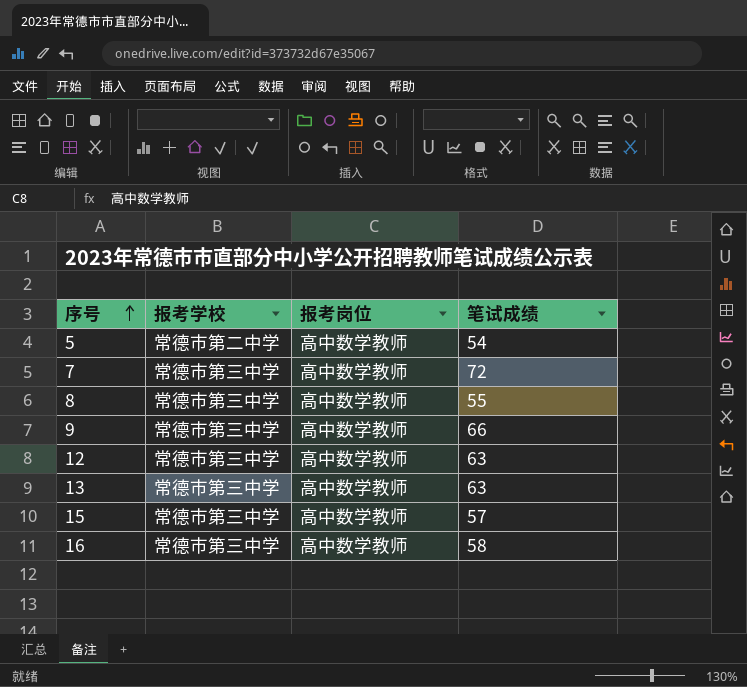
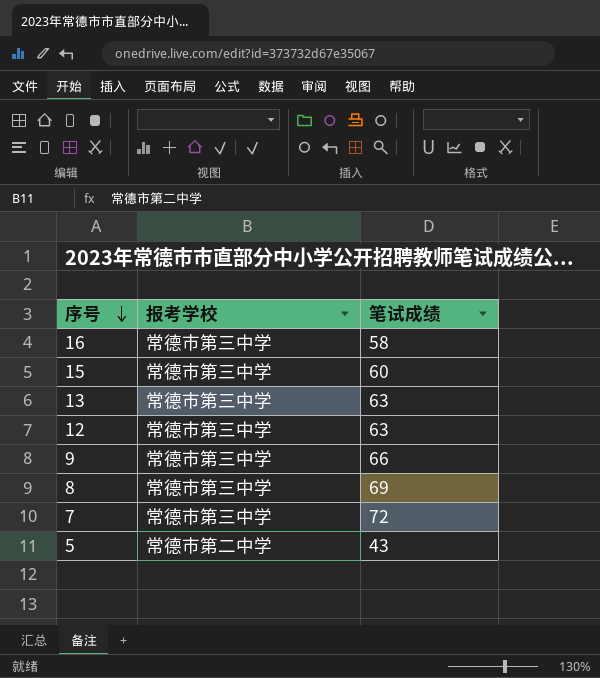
row order: 序号 ascending -> 序号 descending
column 报考岗位 | position: 3 -> none
15 | 笔试成绩: 57 -> 60
8 | 笔试成绩: 55 -> 69
5 | 笔试成绩: 54 -> 43

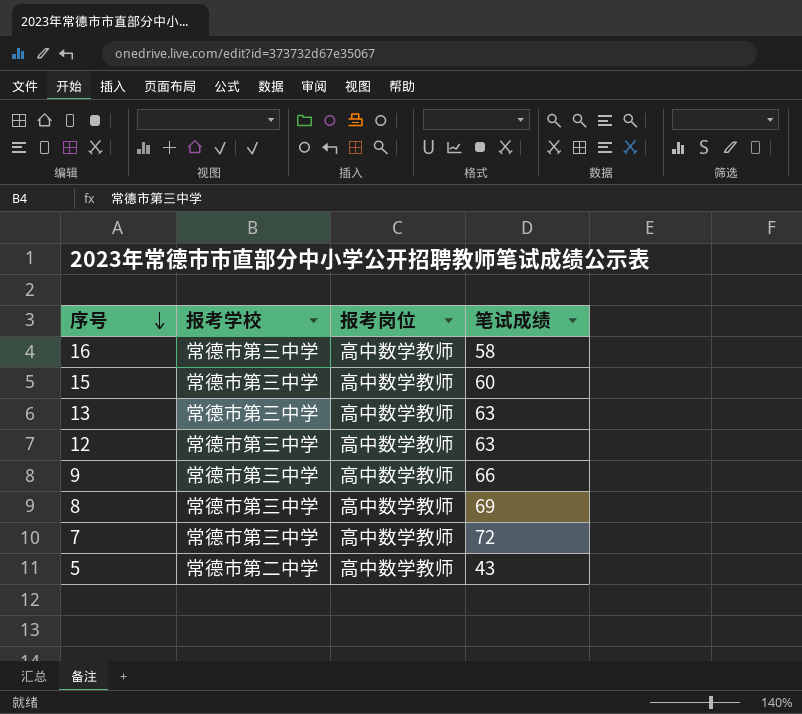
column 报考岗位 | position: none -> 3

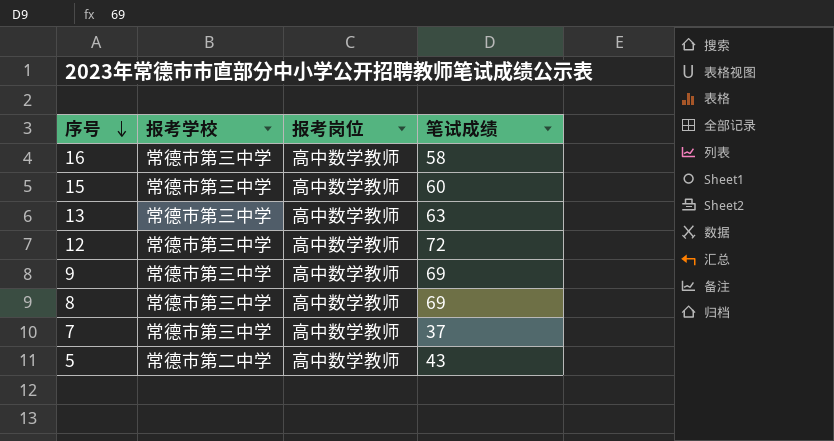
12 | 笔试成绩: 63 -> 72
9 | 笔试成绩: 66 -> 69
7 | 笔试成绩: 72 -> 37

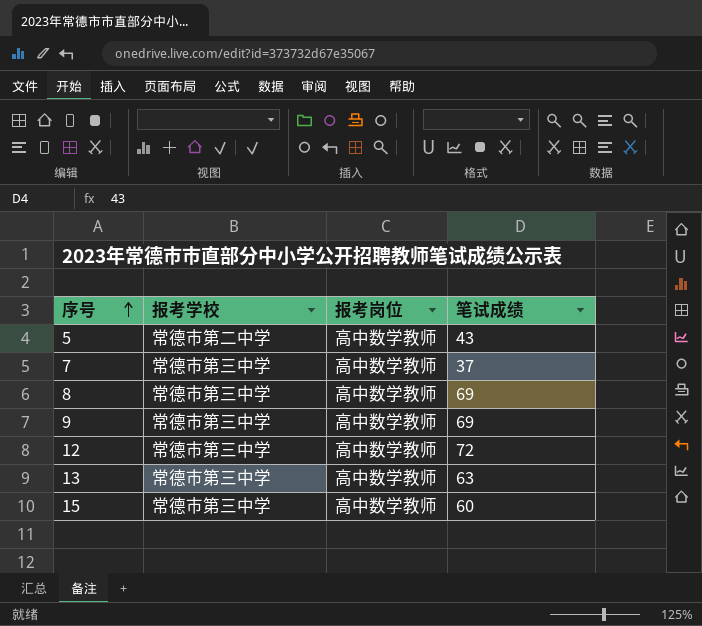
row order: 序号 descending -> 序号 ascending
row 16: 常德市第三中学 | 高中数学教师 | 58 -> none

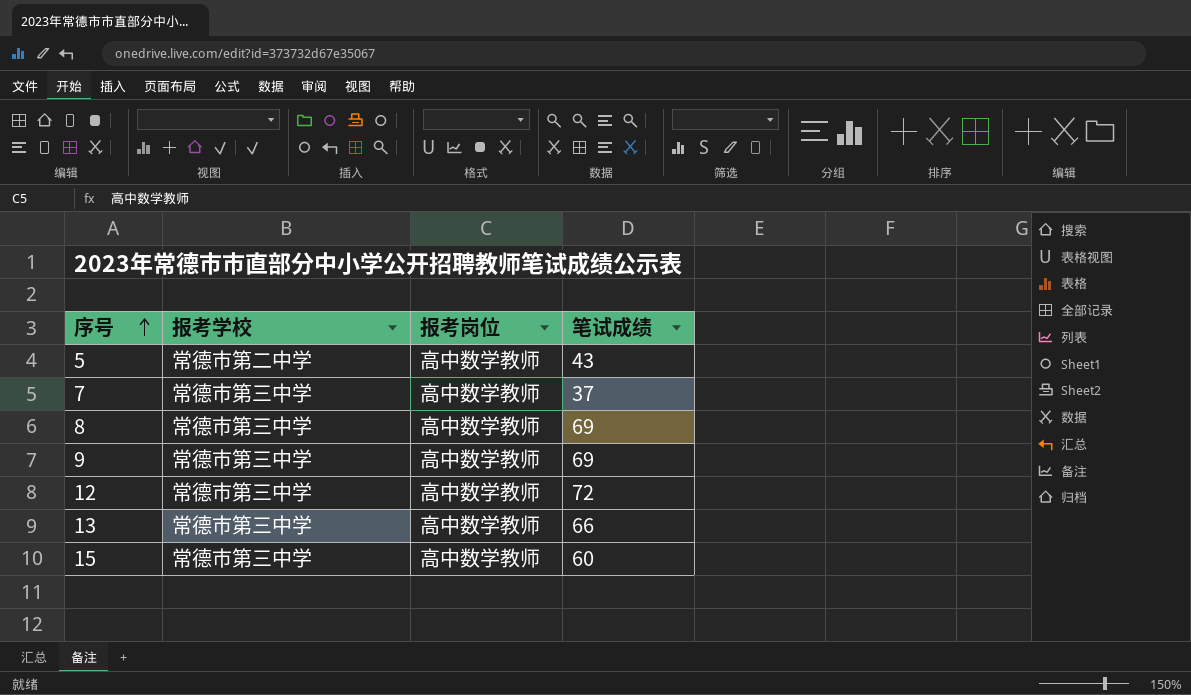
13 | 笔试成绩: 63 -> 66

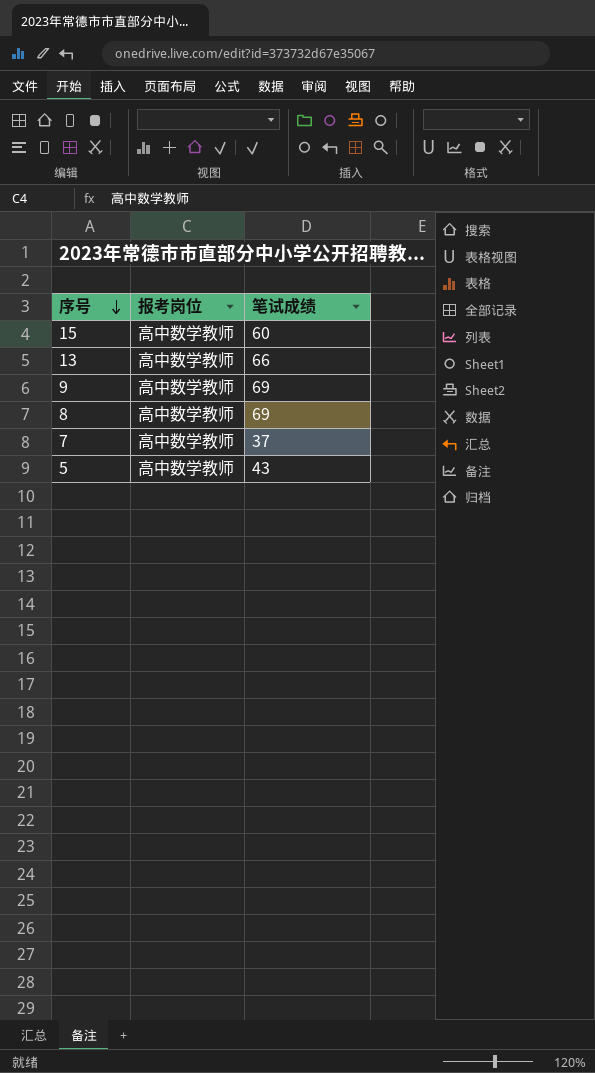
row order: 序号 ascending -> 序号 descending
column 报考学校 | position: 2 -> none
row 12: 常德市第三中学 | 高中数学教师 | 72 -> none

